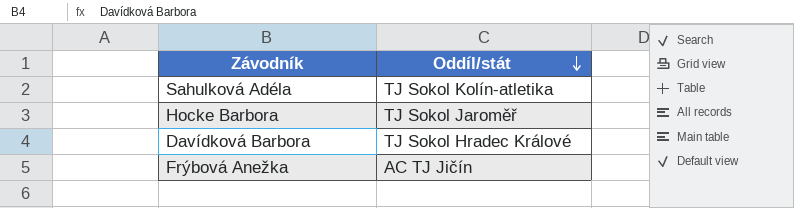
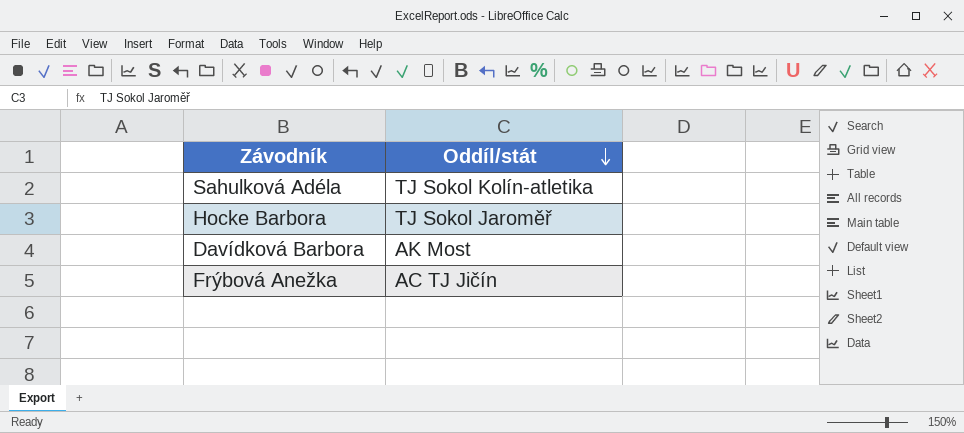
Davídková Barbora | Oddíl/stát: TJ Sokol Hradec Králové -> AK Most

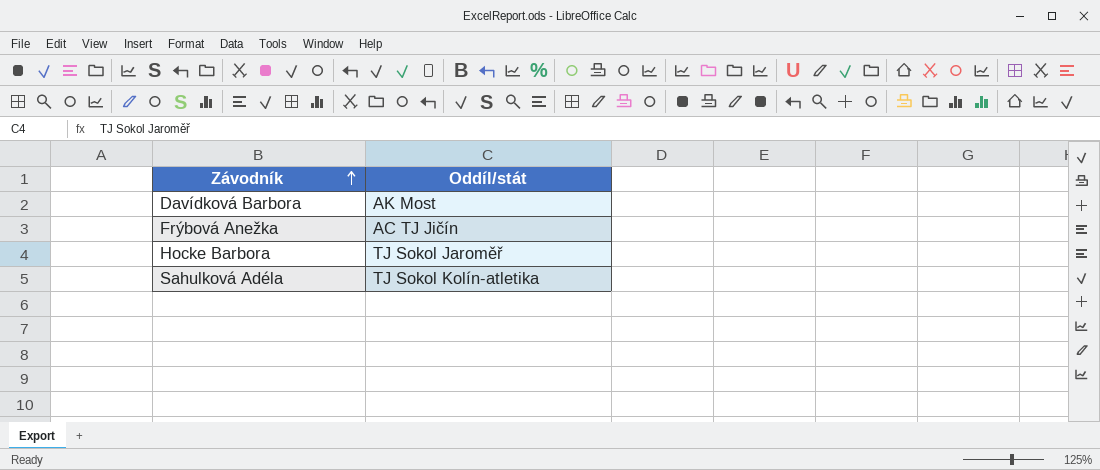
row order: Oddíl/stát descending -> Závodník ascending

